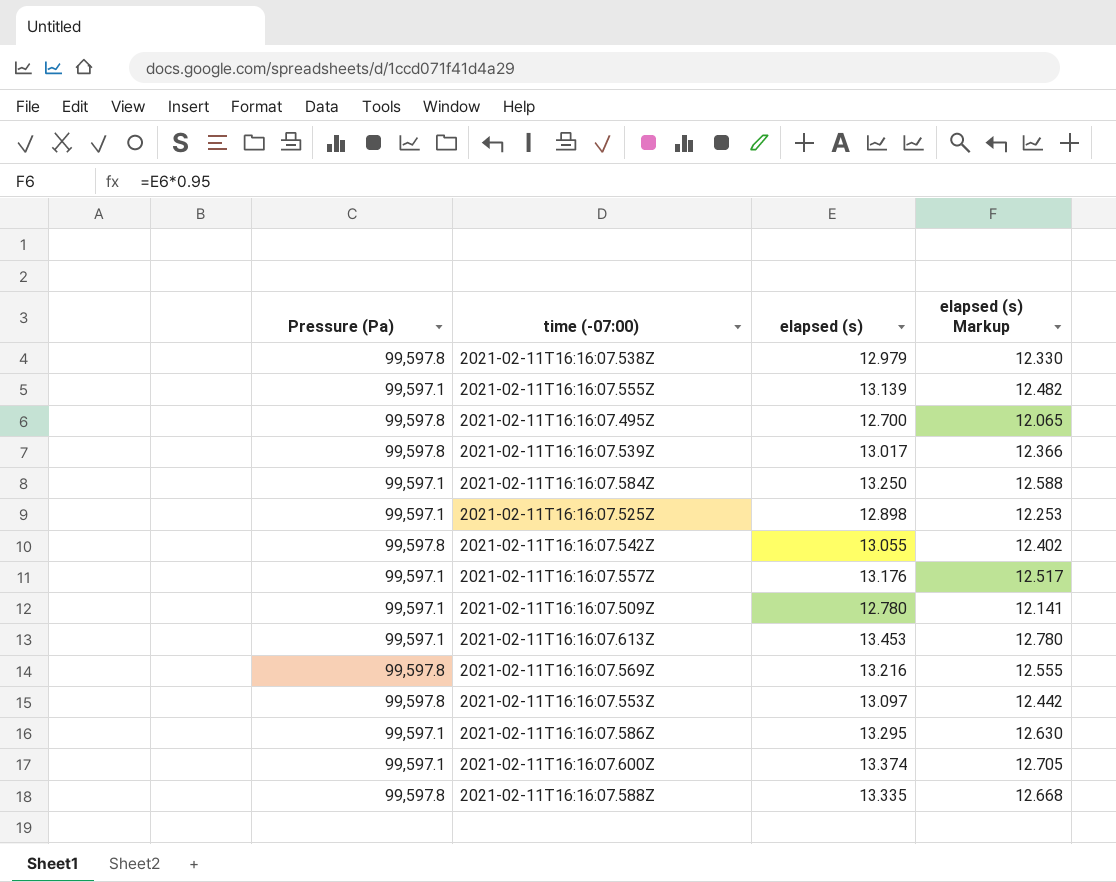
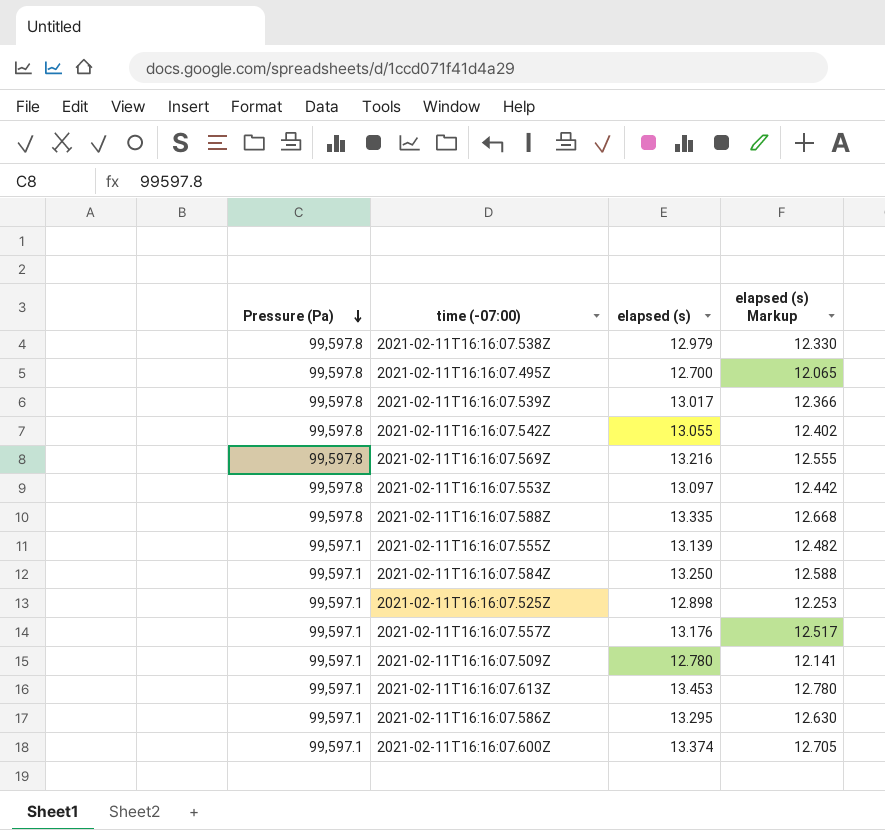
row order: none -> Pressure (Pa) descending

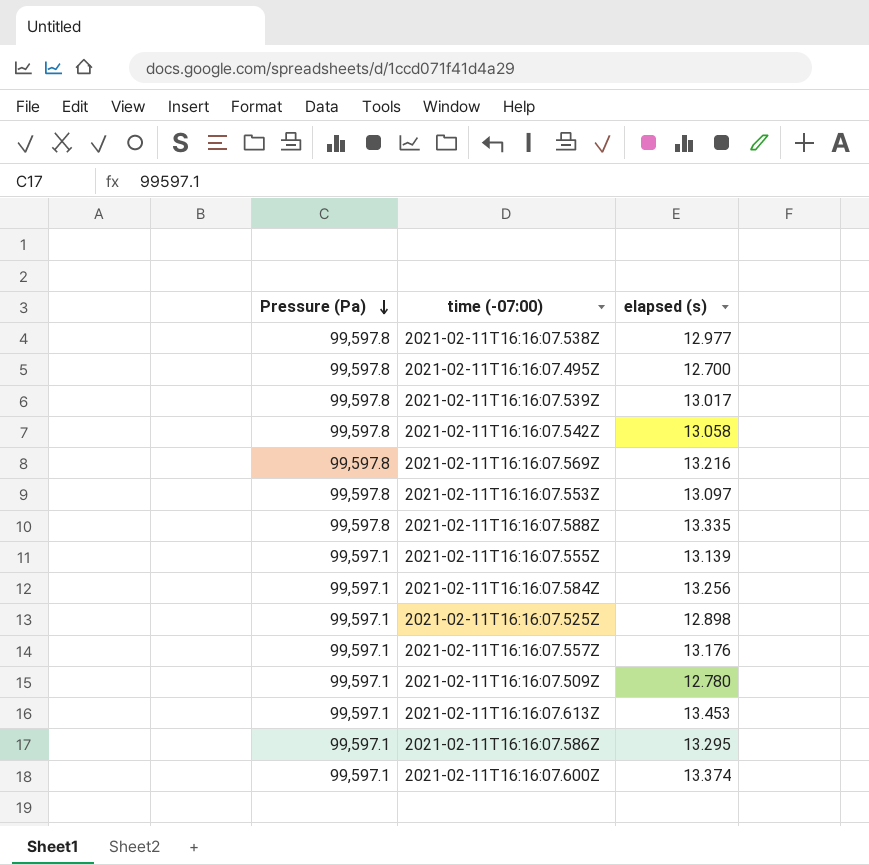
column elapsed (s) Markup | formula: [elapsed (s)] * 0.95 -> none
2021-02-11T16:16:07.538Z | elapsed (s): 12.979 -> 12.977
2021-02-11T16:16:07.542Z | elapsed (s): 13.055 -> 13.058
2021-02-11T16:16:07.584Z | elapsed (s): 13.250 -> 13.256

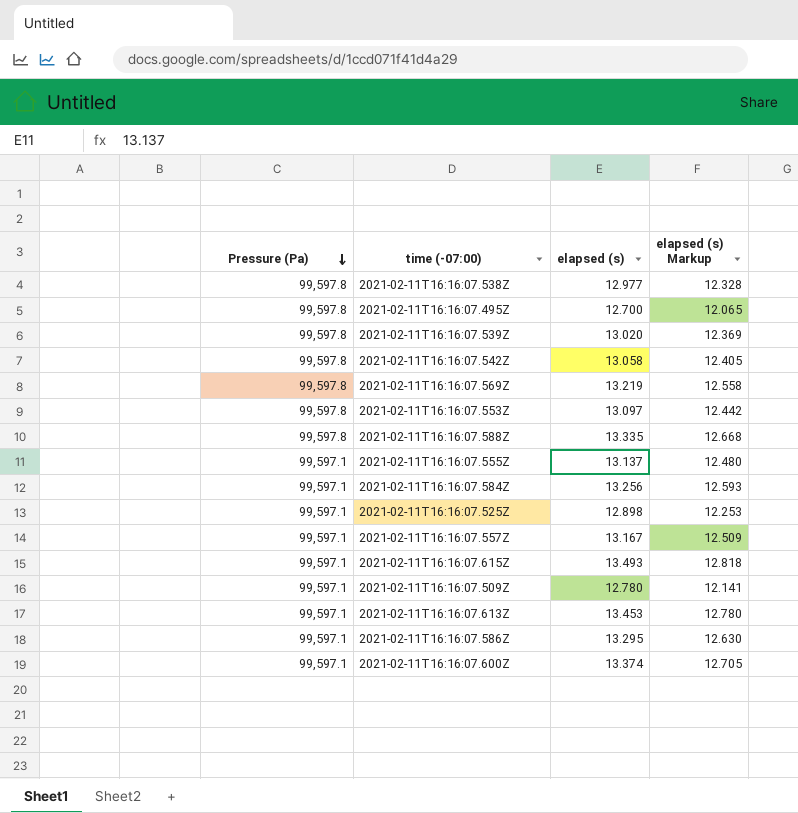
column elapsed (s) Markup | formula: none -> [elapsed (s)] * 0.95
2021-02-11T16:16:07.539Z | elapsed (s): 13.017 -> 13.020
2021-02-11T16:16:07.569Z | elapsed (s): 13.216 -> 13.219
2021-02-11T16:16:07.555Z | elapsed (s): 13.139 -> 13.137
2021-02-11T16:16:07.557Z | elapsed (s): 13.176 -> 13.167
row 2021-02-11T16:16:07.615Z: none -> 99,597.1 | 13.493 | 12.818

